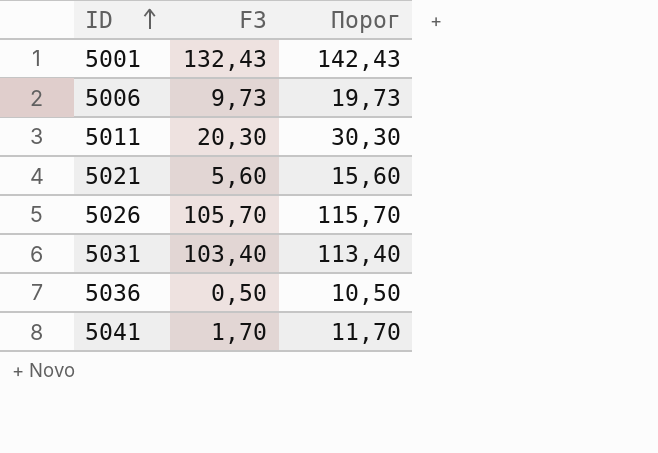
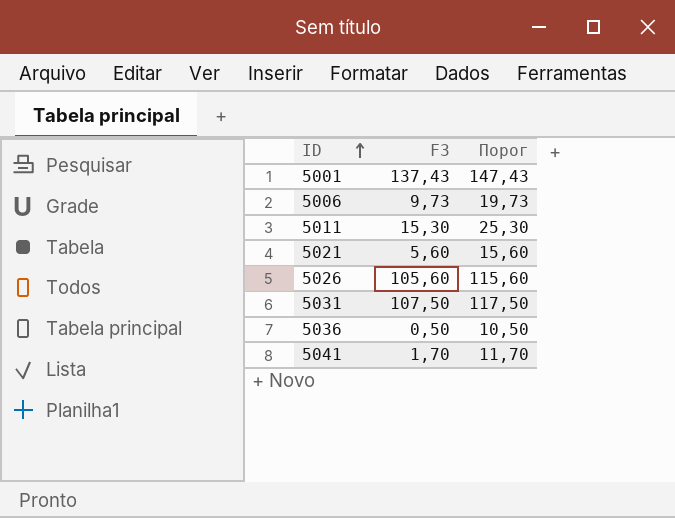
5001 | F3: 132,43 -> 137,43
5001 | Порог: 142,43 -> 147,43
5011 | F3: 20,30 -> 15,30
5011 | Порог: 30,30 -> 25,30
5026 | F3: 105,70 -> 105,60
5026 | Порог: 115,70 -> 115,60
5031 | F3: 103,40 -> 107,50
5031 | Порог: 113,40 -> 117,50

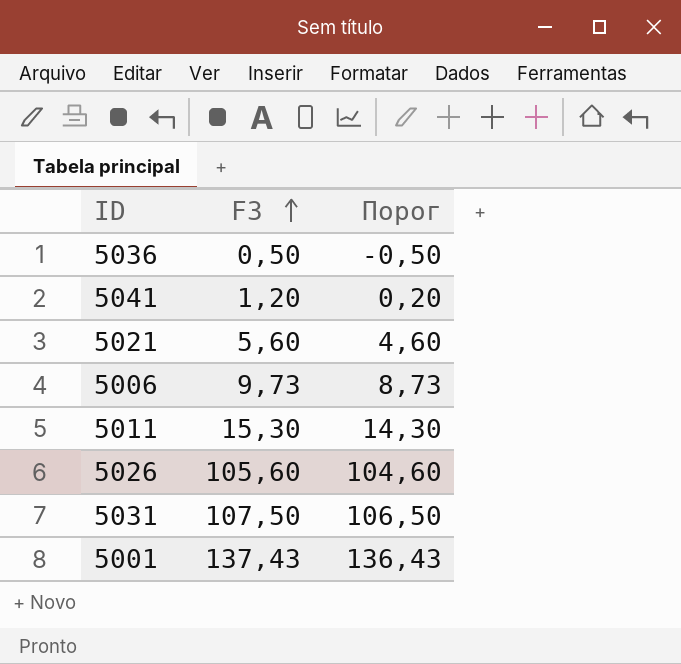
row order: ID ascending -> F3 ascending
column Порог | formula: [F3] + 10 -> [F3] - 1
5041 | F3: 1,70 -> 1,20

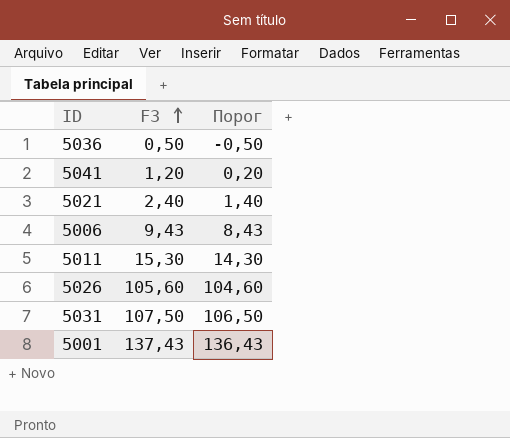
5021 | F3: 5,60 -> 2,40
5021 | Порог: 4,60 -> 1,40
5006 | F3: 9,73 -> 9,43
5006 | Порог: 8,73 -> 8,43

